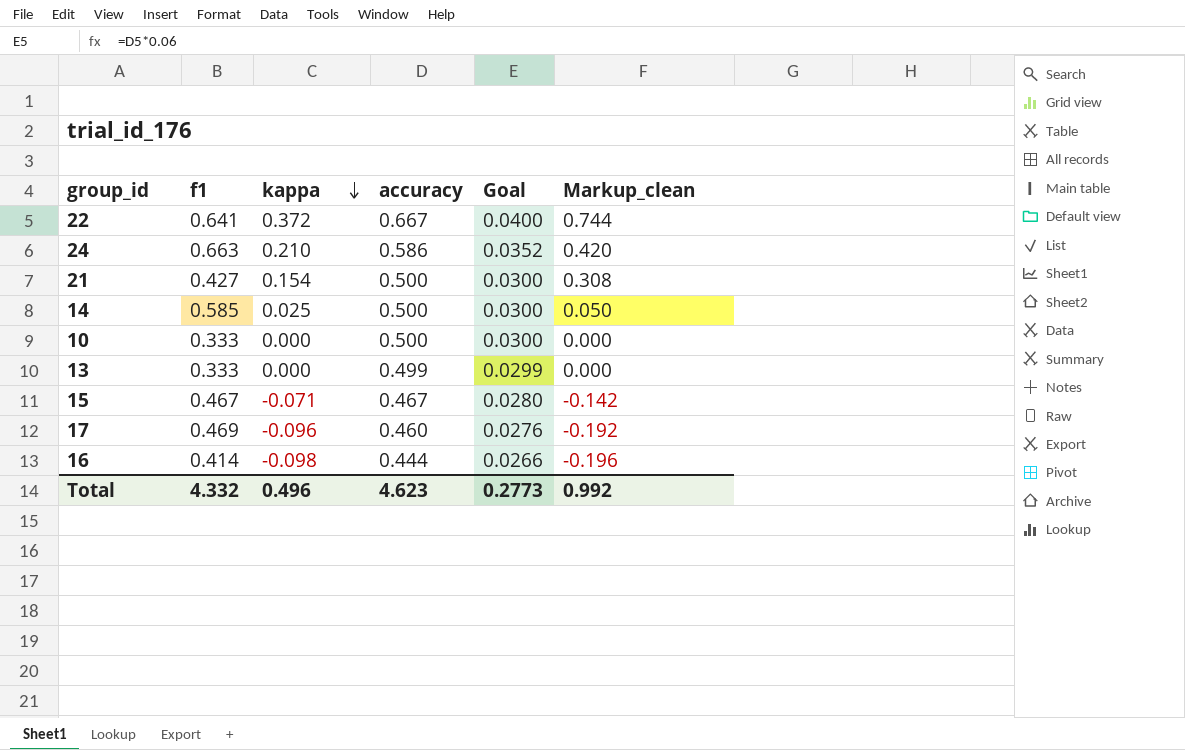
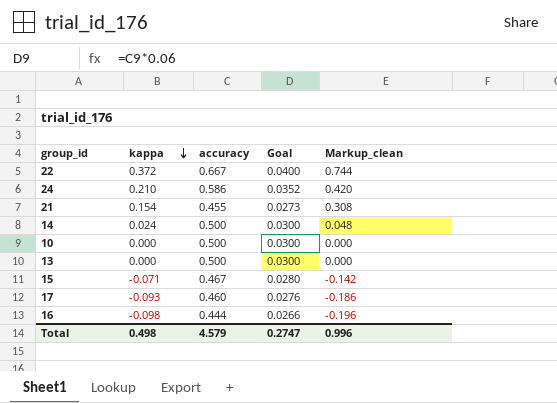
column f1 | position: 2 -> none
21 | accuracy: 0.500 -> 0.455
21 | Goal: 0.0300 -> 0.0273
14 | kappa: 0.025 -> 0.024
14 | Markup_clean: 0.050 -> 0.048
13 | accuracy: 0.499 -> 0.500
13 | Goal: 0.0299 -> 0.0300
17 | kappa: -0.096 -> -0.093
17 | Markup_clean: -0.192 -> -0.186
Total | kappa: 0.496 -> 0.498
Total | accuracy: 4.623 -> 4.579
Total | Goal: 0.2773 -> 0.2747
Total | Markup_clean: 0.992 -> 0.996

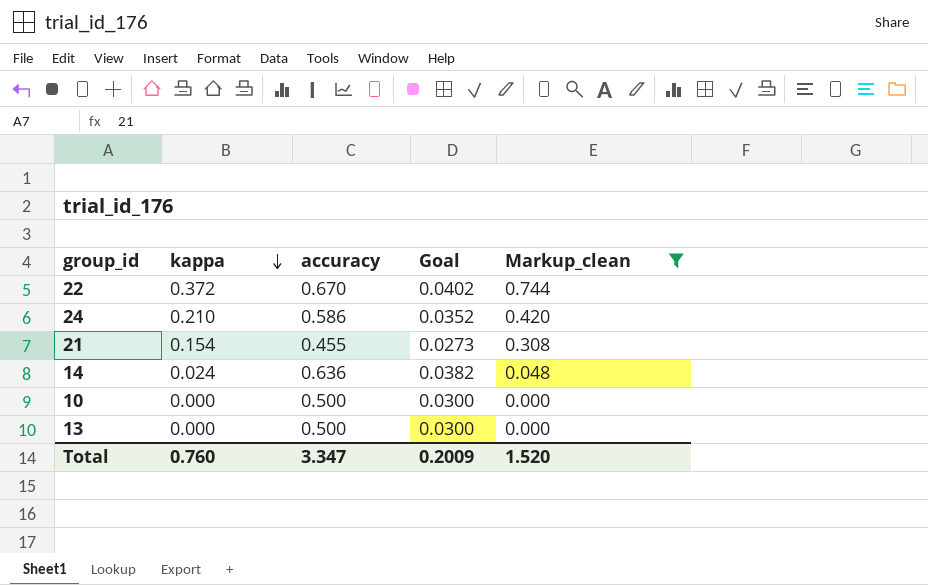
filter: none -> Markup_clean >= 0.000
22 | accuracy: 0.667 -> 0.670
22 | Goal: 0.0400 -> 0.0402
14 | accuracy: 0.500 -> 0.636
14 | Goal: 0.0300 -> 0.0382
Total | kappa: 0.498 -> 0.760
Total | accuracy: 4.579 -> 3.347
Total | Goal: 0.2747 -> 0.2009
Total | Markup_clean: 0.996 -> 1.520

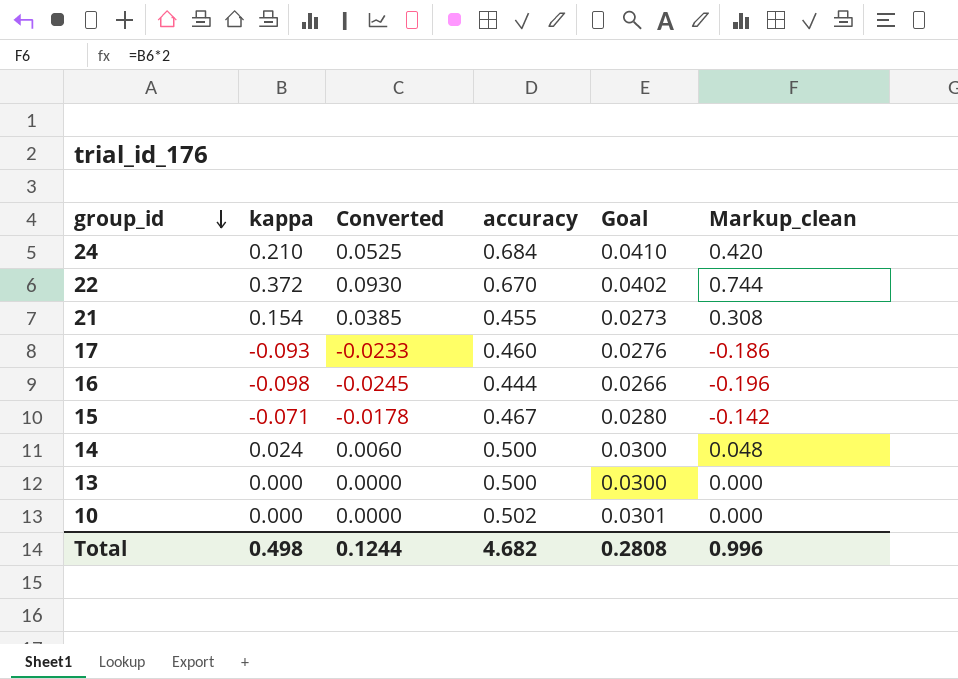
filter: Markup_clean >= 0.000 -> none
row order: kappa descending -> group_id descending
column Converted | formula: none -> [kappa] * 0.25
24 | accuracy: 0.586 -> 0.684
24 | Goal: 0.0352 -> 0.0410
14 | accuracy: 0.636 -> 0.500
14 | Goal: 0.0382 -> 0.0300
10 | accuracy: 0.500 -> 0.502
10 | Goal: 0.0300 -> 0.0301
Total | kappa: 0.760 -> 0.498
Total | accuracy: 3.347 -> 4.682
Total | Goal: 0.2009 -> 0.2808
Total | Markup_clean: 1.520 -> 0.996

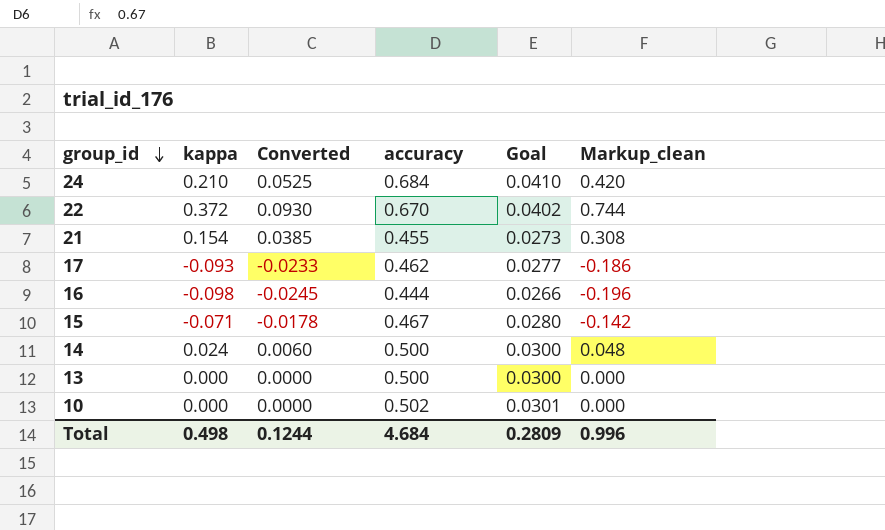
17 | accuracy: 0.460 -> 0.462
17 | Goal: 0.0276 -> 0.0277
Total | accuracy: 4.682 -> 4.684
Total | Goal: 0.2808 -> 0.2809

